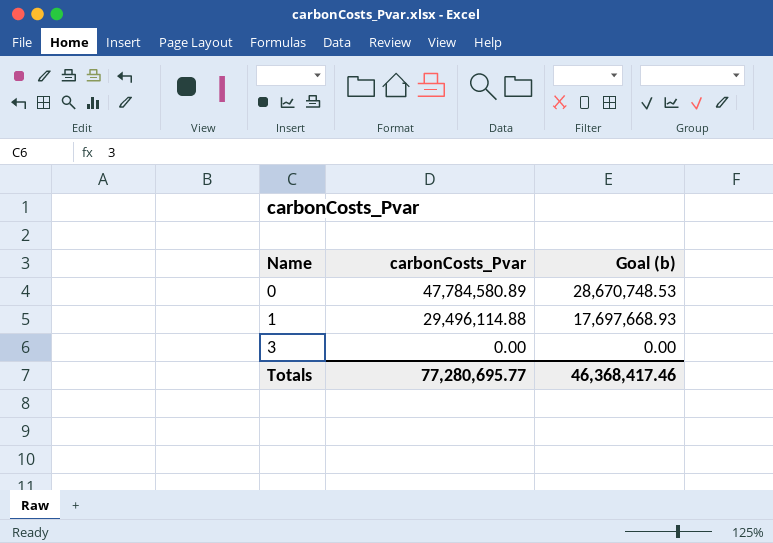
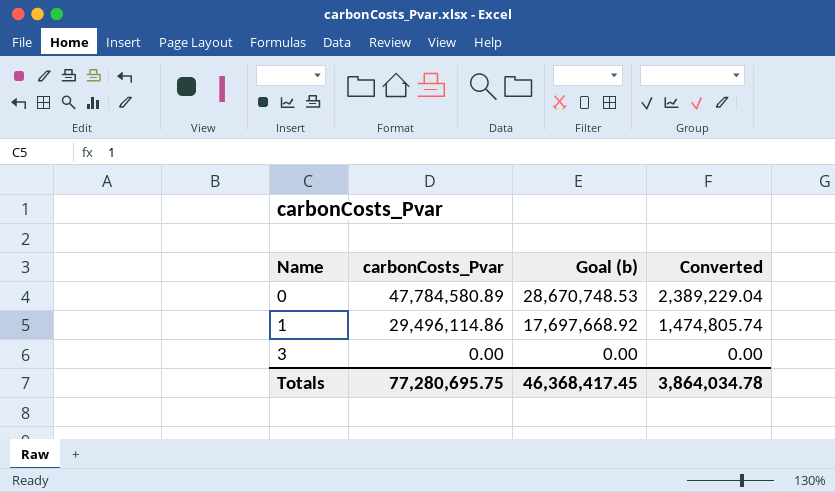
column Converted | formula: none -> [carbonCosts_Pvar] * 0.05
1 | carbonCosts_Pvar: 29,496,114.88 -> 29,496,114.86
1 | Goal (b): 17,697,668.93 -> 17,697,668.92
Totals | carbonCosts_Pvar: 77,280,695.77 -> 77,280,695.75
Totals | Goal (b): 46,368,417.46 -> 46,368,417.45

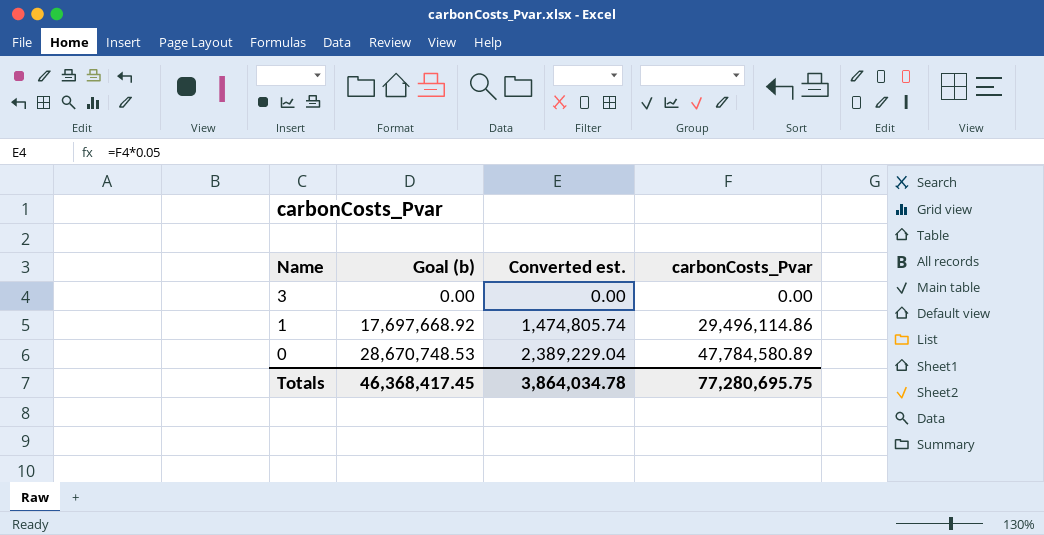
row order: Name ascending -> Name descending
column name: Converted -> Converted est.
column carbonCosts_Pvar | position: 2 -> 4

